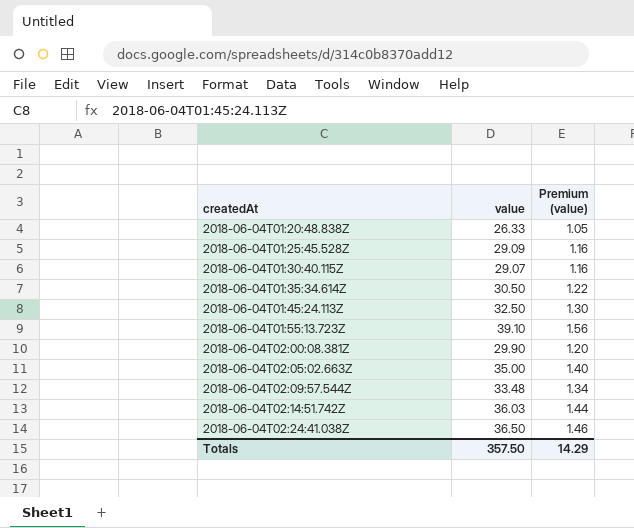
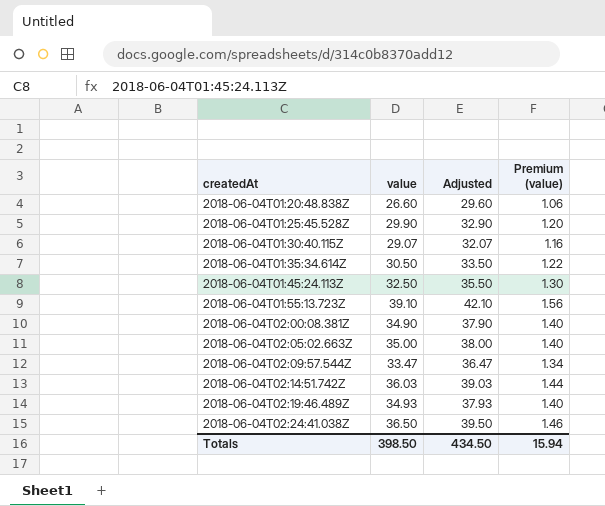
column Adjusted | formula: none -> [value] + 3
2018-06-04T01:20:48.838Z | value: 26.33 -> 26.60
2018-06-04T01:20:48.838Z | Premium (value): 1.05 -> 1.06
2018-06-04T01:25:45.528Z | value: 29.09 -> 29.90
2018-06-04T01:25:45.528Z | Premium (value): 1.16 -> 1.20
2018-06-04T02:00:08.381Z | value: 29.90 -> 34.90
2018-06-04T02:00:08.381Z | Premium (value): 1.20 -> 1.40
2018-06-04T02:09:57.544Z | value: 33.48 -> 33.47
row 2018-06-04T02:19:46.489Z: none -> 34.93 | 37.93 | 1.40
Totals | value: 357.50 -> 398.50
Totals | Premium (value): 14.29 -> 15.94

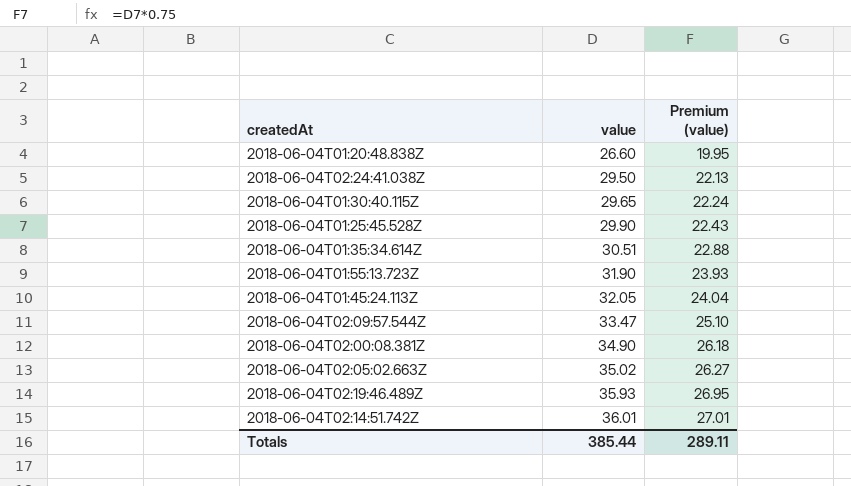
row order: createdAt ascending -> value ascending
column Adjusted | formula: [value] + 3 -> none
column Premium (value) | formula: [value] * 0.04 -> [value] * 0.75
2018-06-04T02:24:41.038Z | value: 36.50 -> 29.50
2018-06-04T01:30:40.115Z | value: 29.07 -> 29.65
2018-06-04T01:35:34.614Z | value: 30.50 -> 30.51
2018-06-04T01:55:13.723Z | value: 39.10 -> 31.90
2018-06-04T01:45:24.113Z | value: 32.50 -> 32.05
2018-06-04T02:05:02.663Z | value: 35.00 -> 35.02
2018-06-04T02:19:46.489Z | value: 34.93 -> 35.93
2018-06-04T02:14:51.742Z | value: 36.03 -> 36.01
Totals | value: 398.50 -> 385.44
Totals | Premium (value): 15.94 -> 289.11

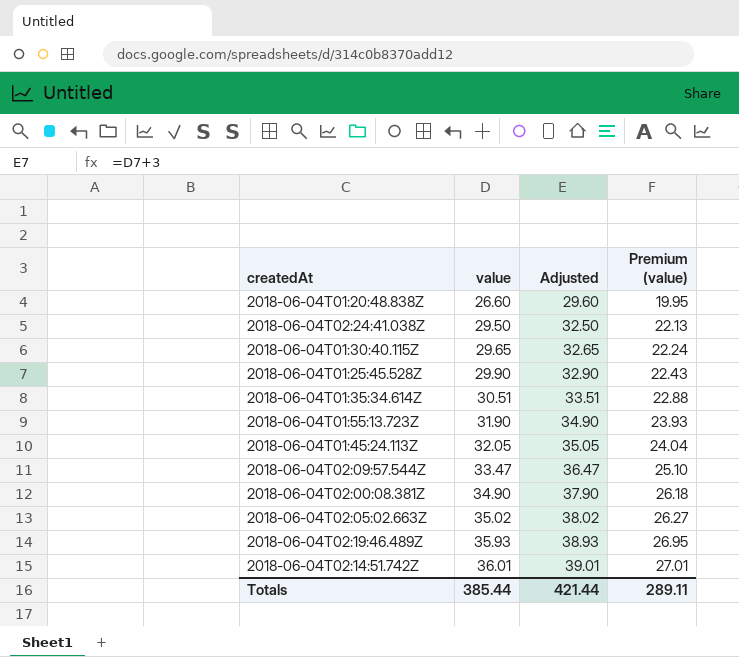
column Adjusted | formula: none -> [value] + 3

